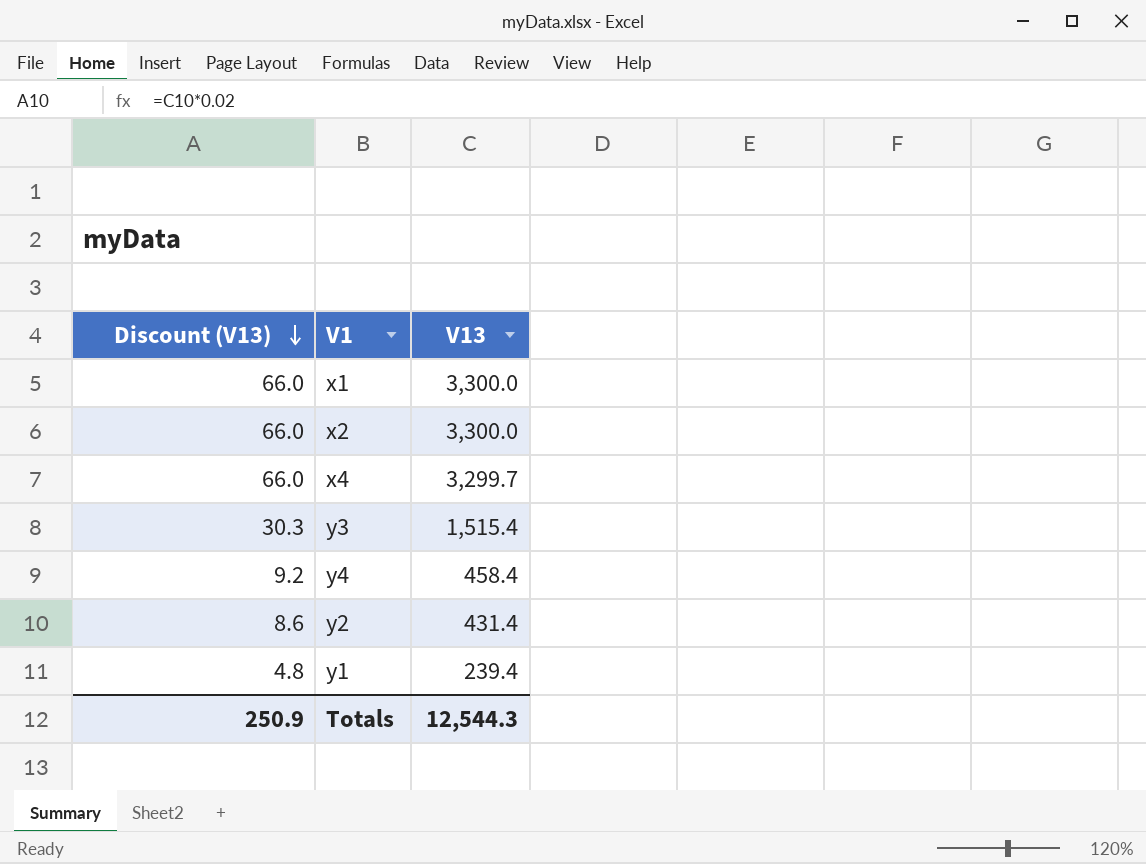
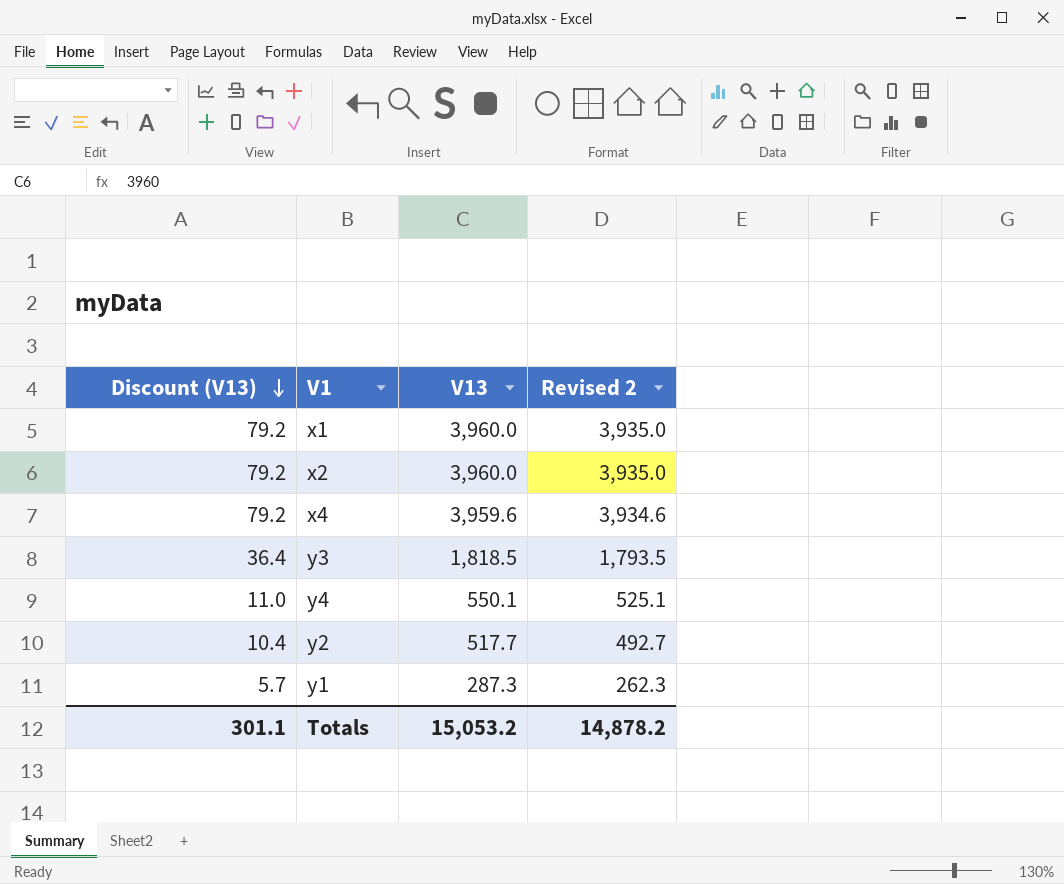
column Revised 2 | formula: none -> [V13] - 25
x1 | Discount (V13): 66.0 -> 79.2
x1 | V13: 3,300.0 -> 3,960.0
x2 | Discount (V13): 66.0 -> 79.2
x2 | V13: 3,300.0 -> 3,960.0
x4 | Discount (V13): 66.0 -> 79.2
x4 | V13: 3,299.7 -> 3,959.6
y3 | Discount (V13): 30.3 -> 36.4
y3 | V13: 1,515.4 -> 1,818.5
y4 | Discount (V13): 9.2 -> 11.0
y4 | V13: 458.4 -> 550.1
y2 | Discount (V13): 8.6 -> 10.4
y2 | V13: 431.4 -> 517.7
y1 | Discount (V13): 4.8 -> 5.7
y1 | V13: 239.4 -> 287.3
Totals | Discount (V13): 250.9 -> 301.1
Totals | V13: 12,544.3 -> 15,053.2

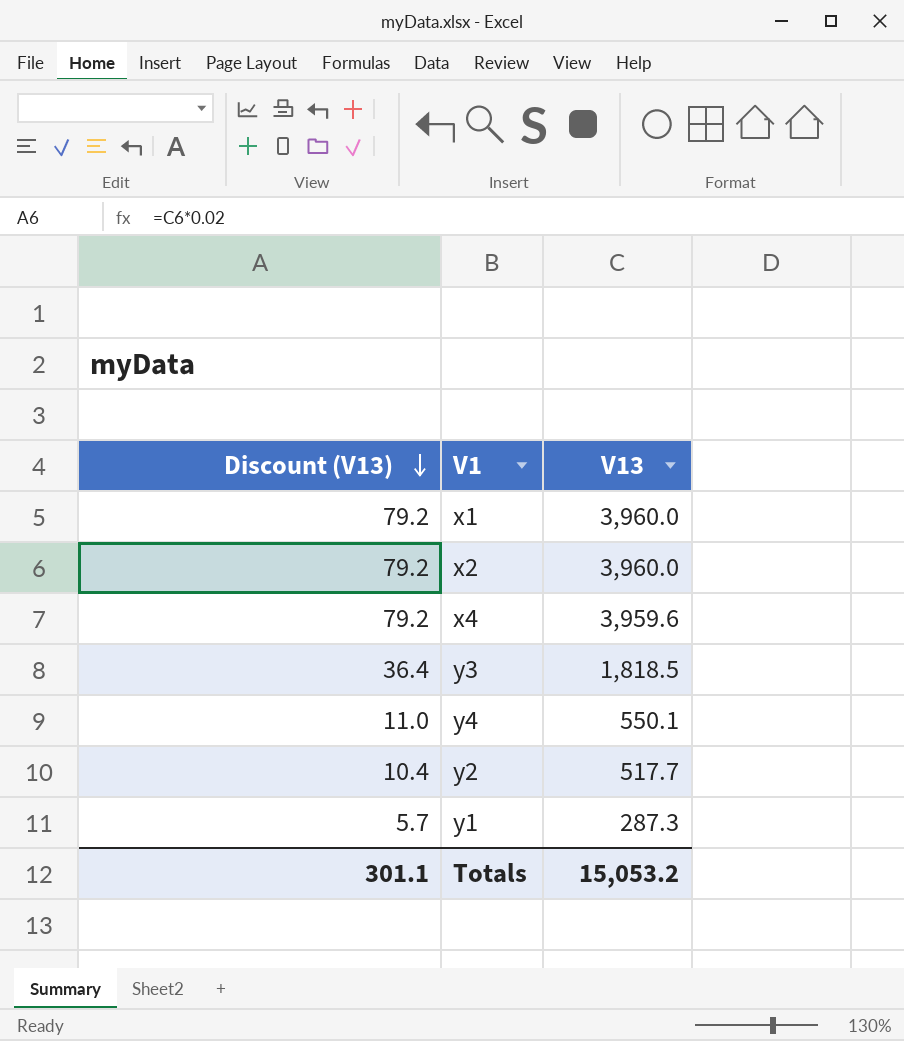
column Revised 2 | formula: [V13] - 25 -> none

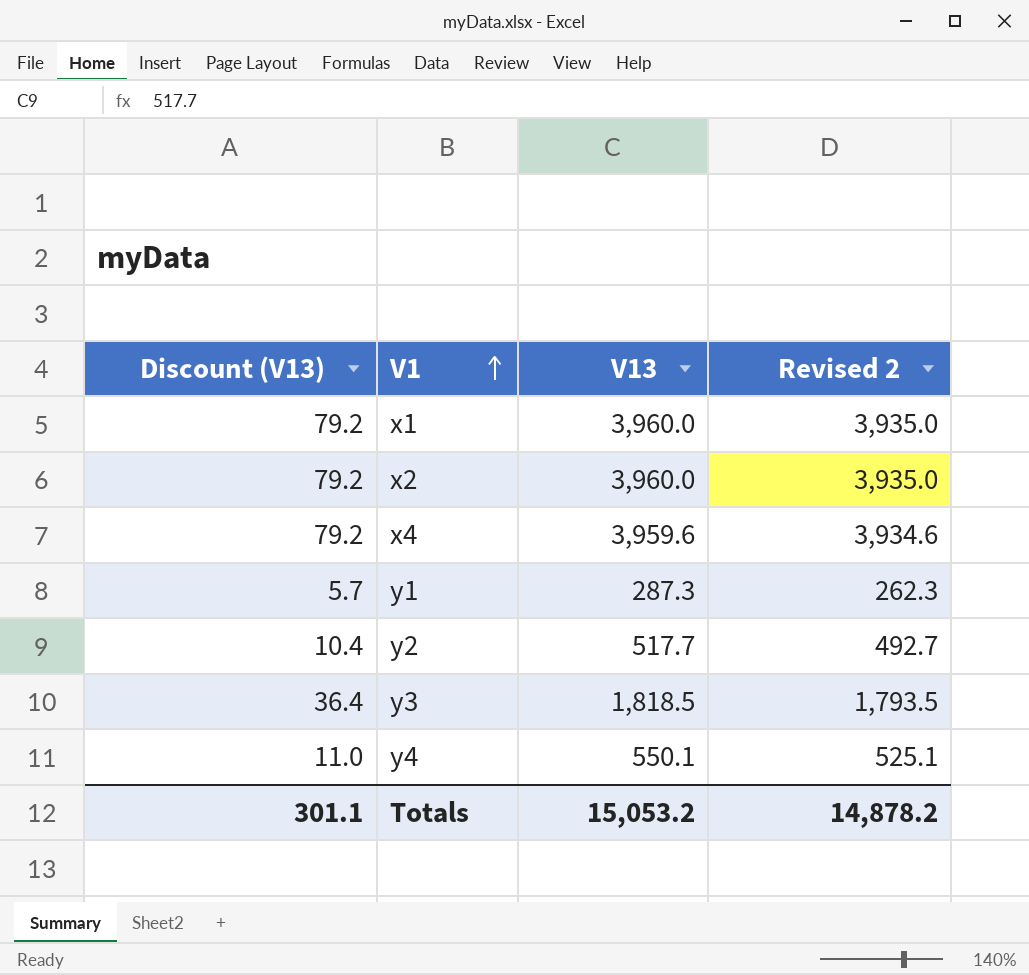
row order: Discount (V13) descending -> V1 ascending
column Revised 2 | formula: none -> [V13] - 25

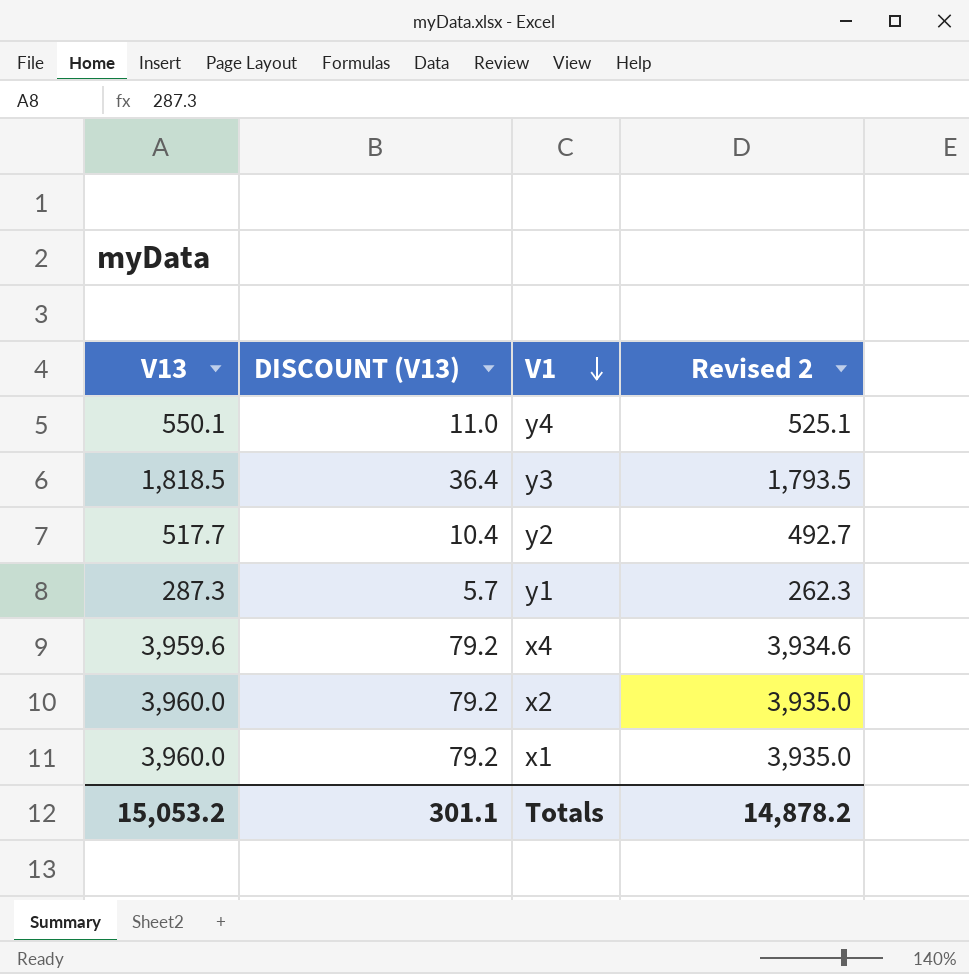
row order: V1 ascending -> V1 descending
column V13 | position: 3 -> 1
column name: Discount (V13) -> DISCOUNT (V13)

